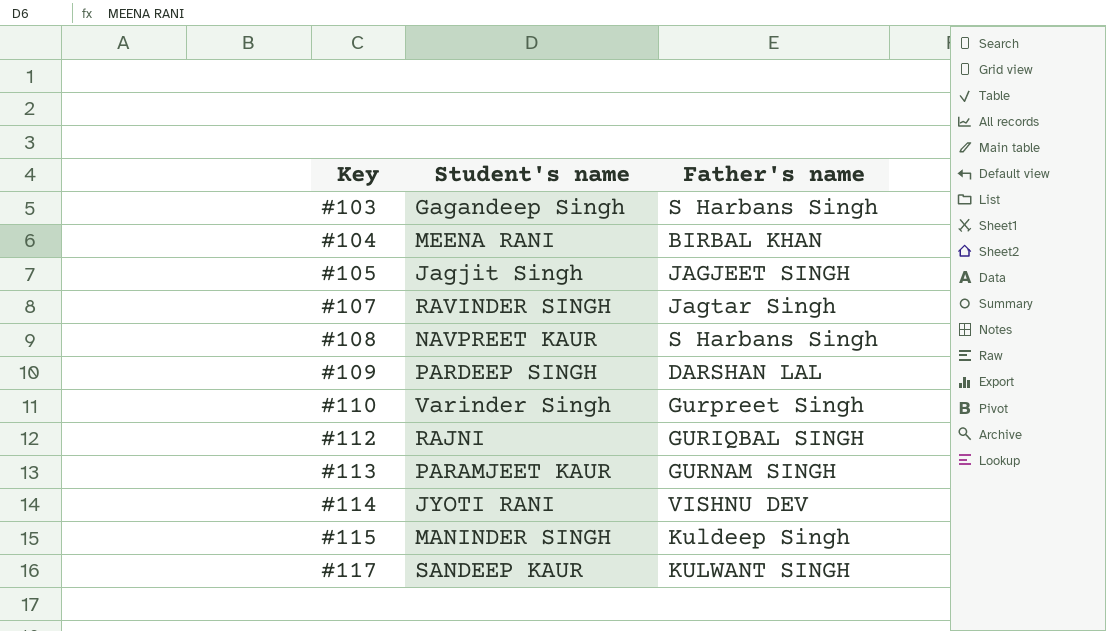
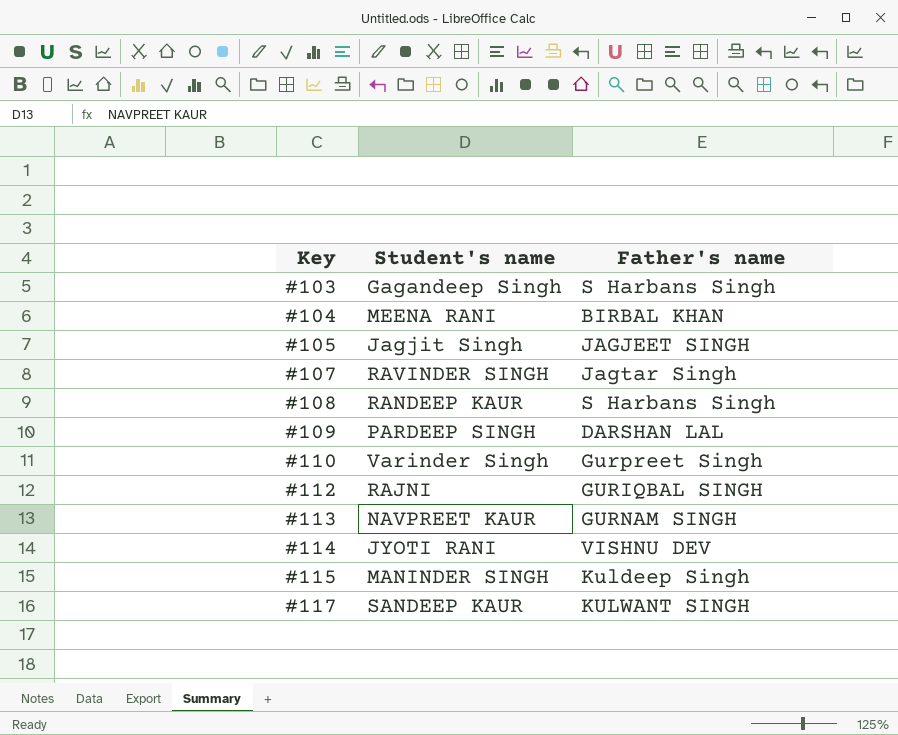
#108 | Student's name: NAVPREET KAUR -> RANDEEP KAUR
#113 | Student's name: PARAMJEET KAUR -> NAVPREET KAUR

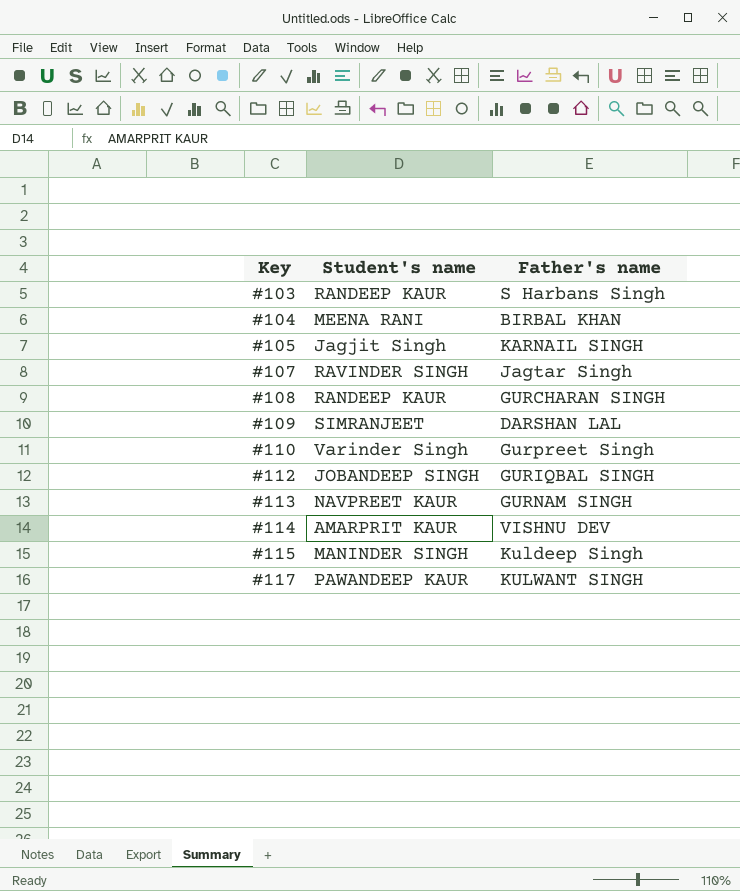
#103 | Student's name: Gagandeep Singh -> RANDEEP KAUR
#105 | Father's name: JAGJEET SINGH -> KARNAIL SINGH
#108 | Father's name: S Harbans Singh -> GURCHARAN SINGH
#109 | Student's name: PARDEEP SINGH -> SIMRANJEET
#112 | Student's name: RAJNI -> JOBANDEEP SINGH
#114 | Student's name: JYOTI RANI -> AMARPRIT KAUR
#117 | Student's name: SANDEEP KAUR -> PAWANDEEP KAUR

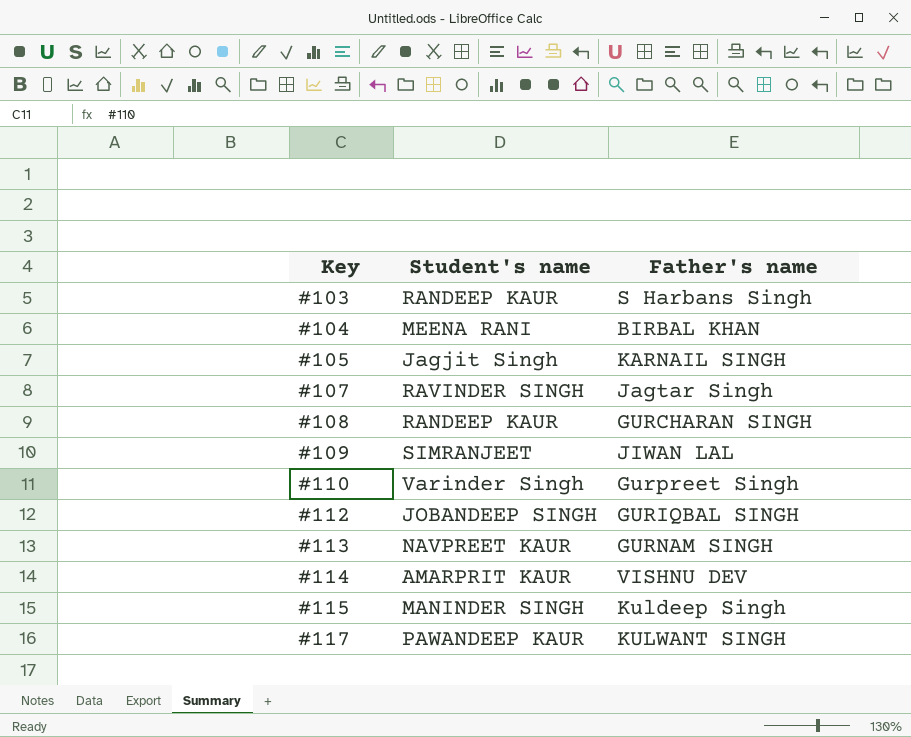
#109 | Father's name: DARSHAN LAL -> JIWAN LAL

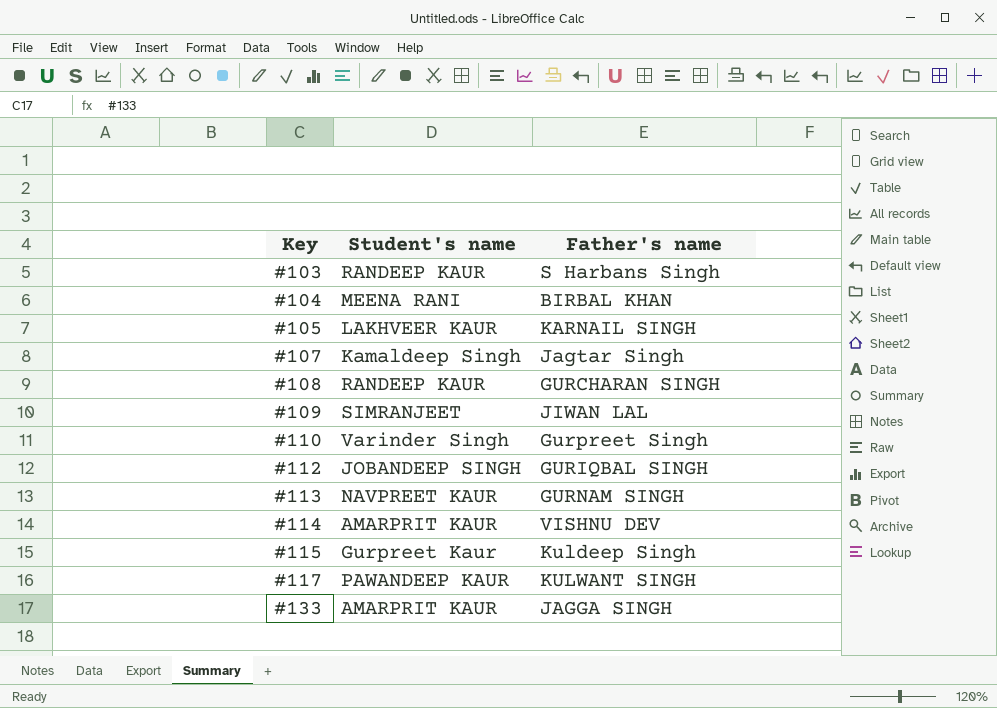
#105 | Student's name: Jagjit Singh -> LAKHVEER KAUR
#107 | Student's name: RAVINDER SINGH -> Kamaldeep Singh
#115 | Student's name: MANINDER SINGH -> Gurpreet Kaur
row #133: none -> AMARPRIT KAUR | JAGGA SINGH

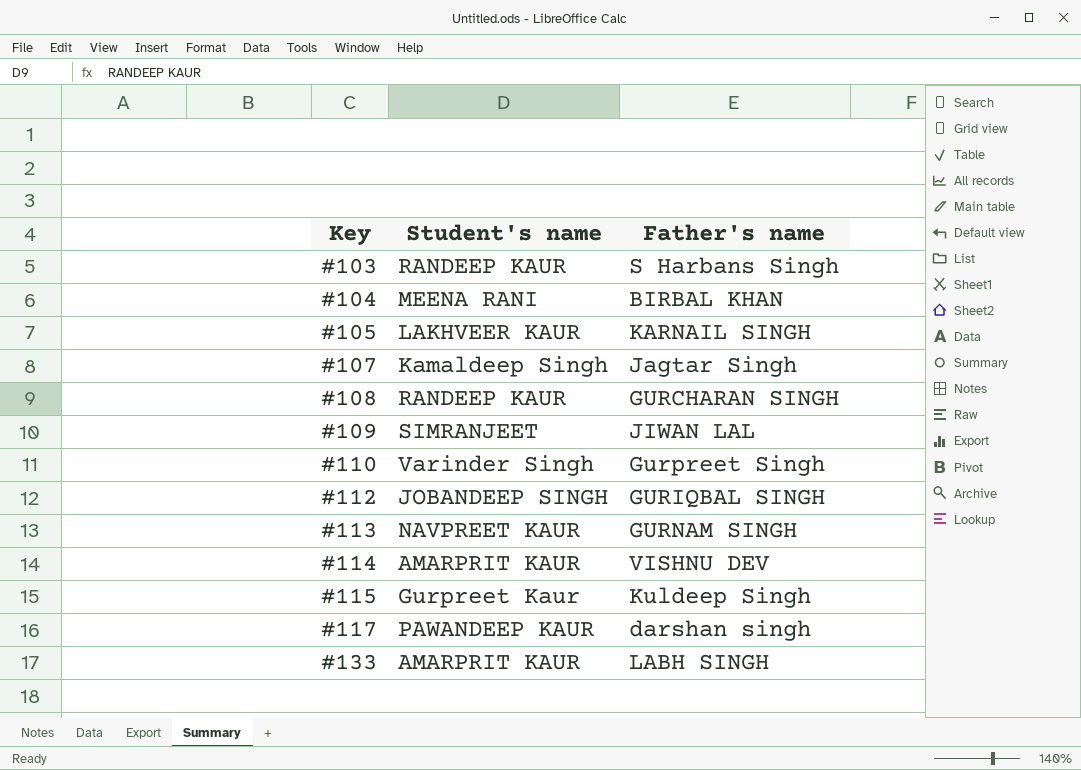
#117 | Father's name: KULWANT SINGH -> darshan singh
#133 | Father's name: JAGGA SINGH -> LABH SINGH

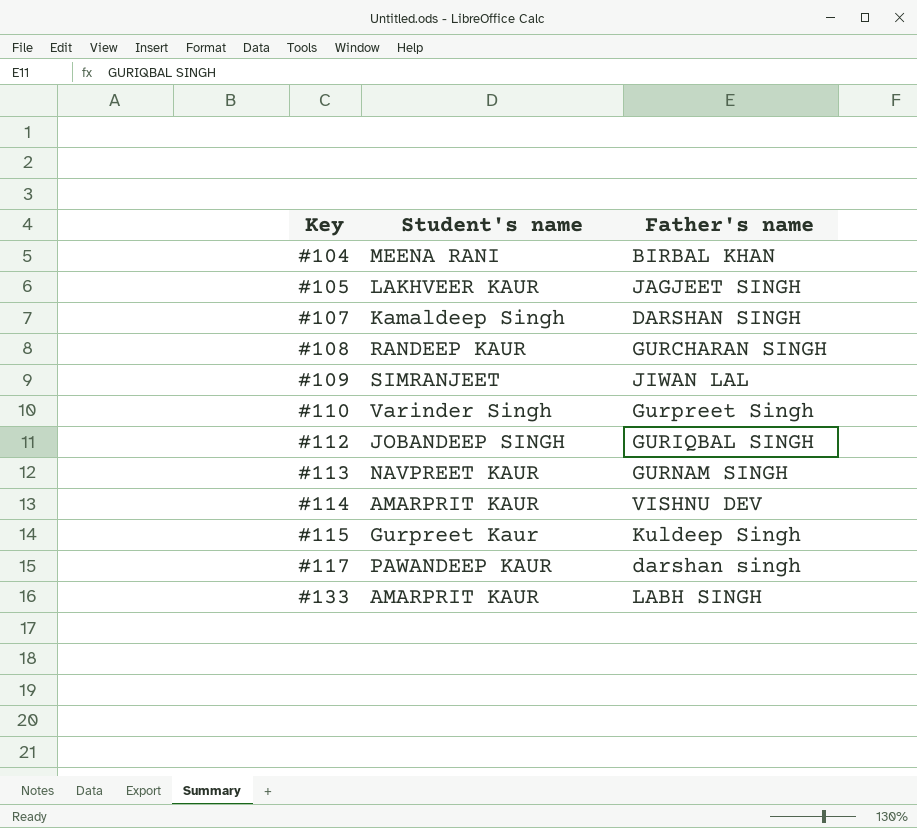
row #103: RANDEEP KAUR | S Harbans Singh -> none
#105 | Father's name: KARNAIL SINGH -> JAGJEET SINGH
#107 | Father's name: Jagtar Singh -> DARSHAN SINGH

